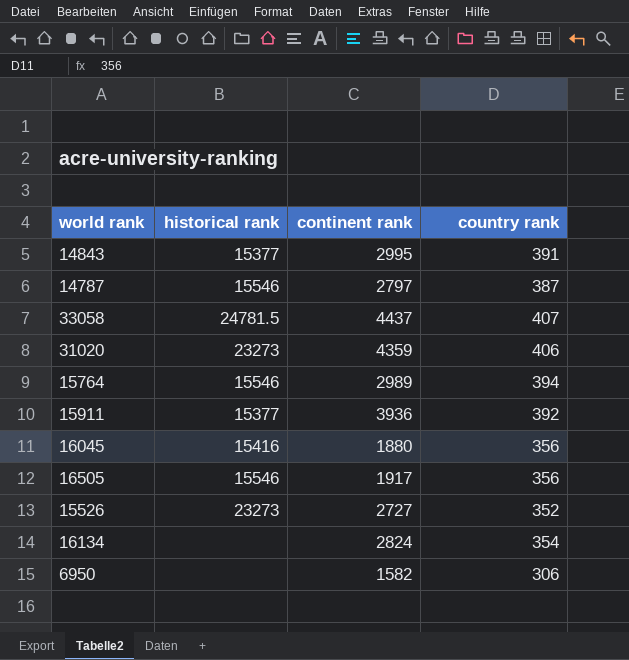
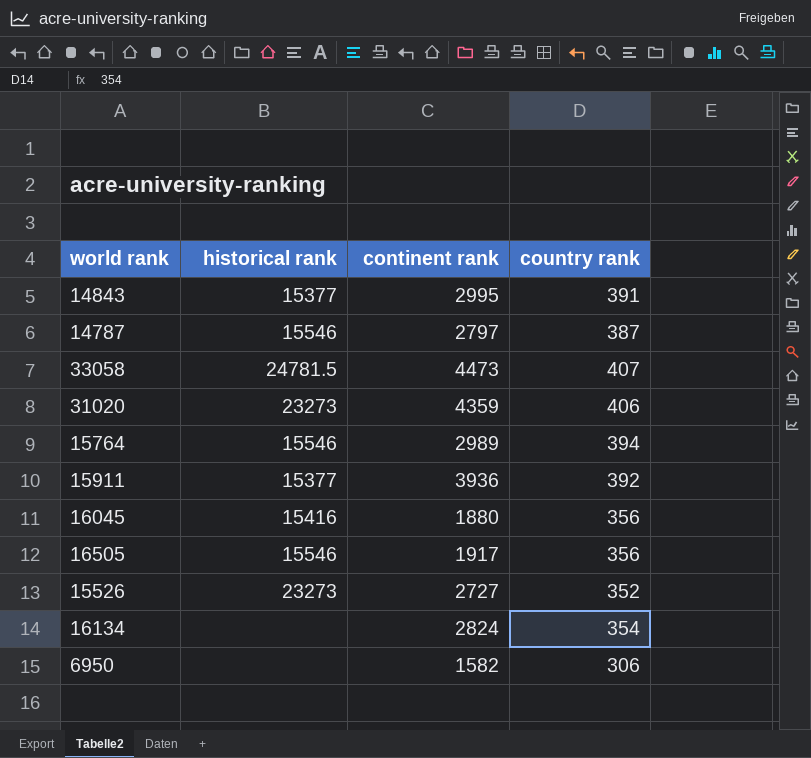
33058 | continent rank: 4437 -> 4473

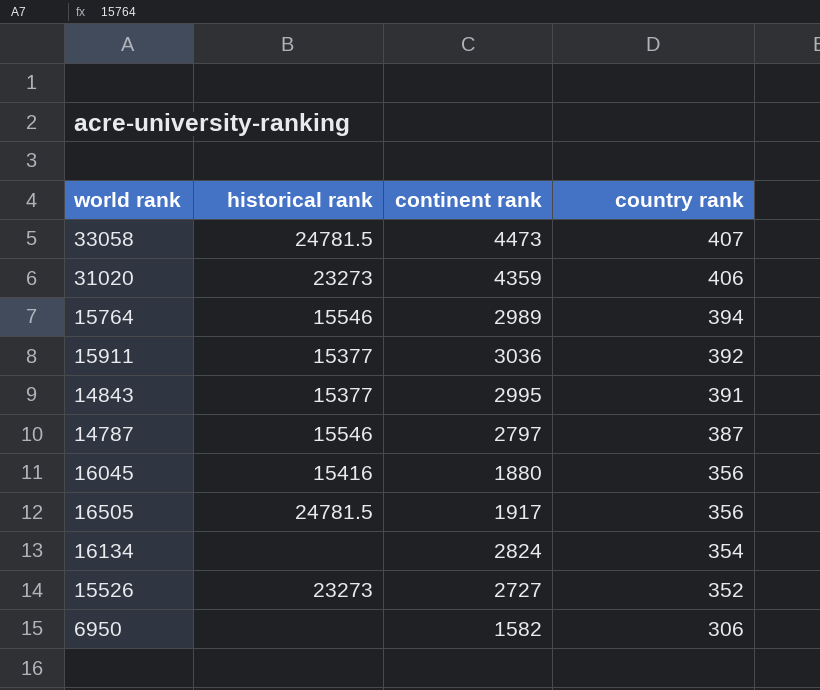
row order: none -> country rank descending
15911 | continent rank: 3936 -> 3036
16505 | historical rank: 15546 -> 24781.5

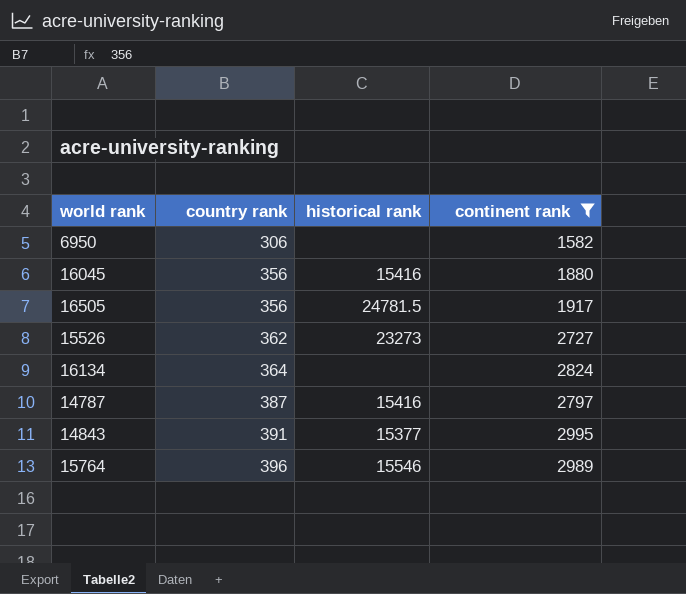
filter: none -> continent rank <= 2995
row order: country rank descending -> country rank ascending
column country rank | position: 4 -> 2
15526 | country rank: 352 -> 362
16134 | country rank: 354 -> 364
14787 | historical rank: 15546 -> 15416
15764 | country rank: 394 -> 396

